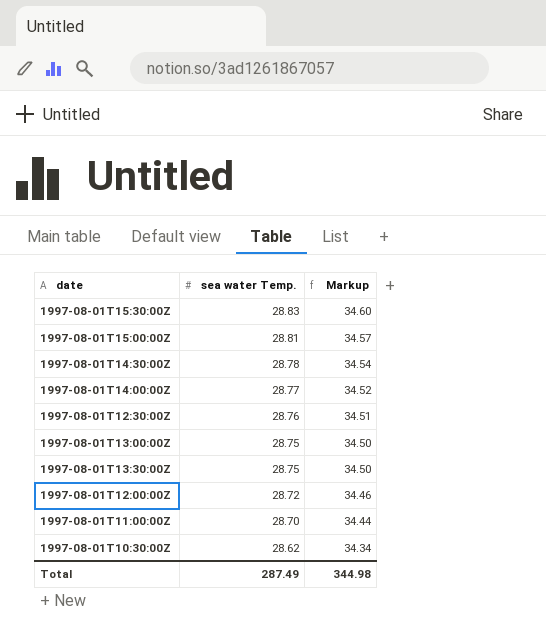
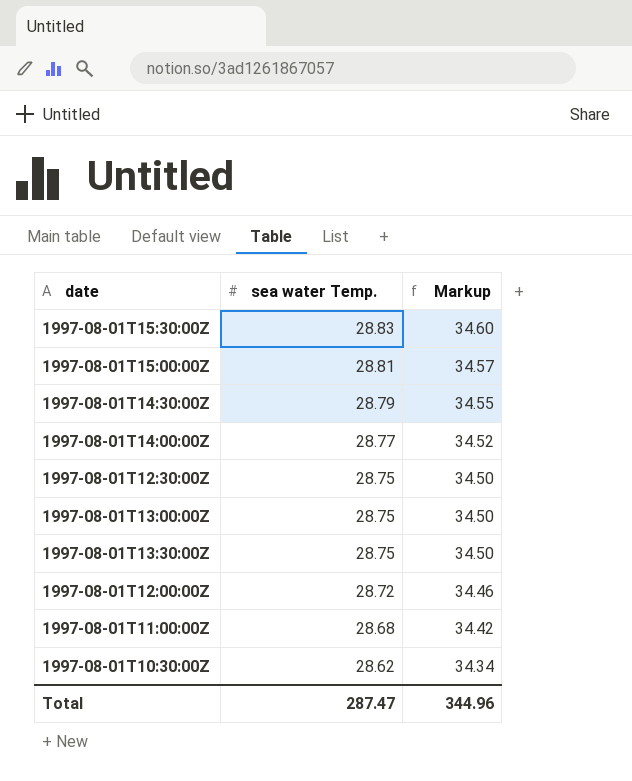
1997-08-01T14:30:00Z | sea water Temp.: 28.78 -> 28.79
1997-08-01T14:30:00Z | Markup: 34.54 -> 34.55
1997-08-01T12:30:00Z | sea water Temp.: 28.76 -> 28.75
1997-08-01T12:30:00Z | Markup: 34.51 -> 34.50
1997-08-01T11:00:00Z | sea water Temp.: 28.70 -> 28.68
1997-08-01T11:00:00Z | Markup: 34.44 -> 34.42
Total | sea water Temp.: 287.49 -> 287.47
Total | Markup: 344.98 -> 344.96

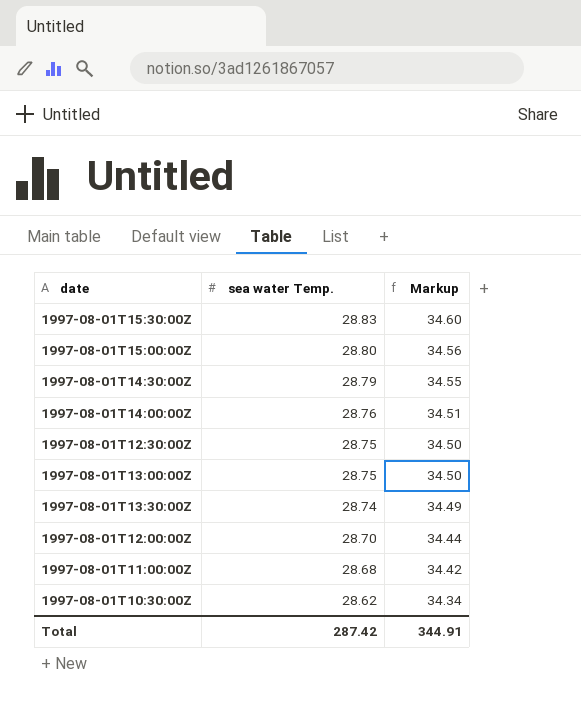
1997-08-01T15:00:00Z | sea water Temp.: 28.81 -> 28.80
1997-08-01T15:00:00Z | Markup: 34.57 -> 34.56
1997-08-01T14:00:00Z | sea water Temp.: 28.77 -> 28.76
1997-08-01T14:00:00Z | Markup: 34.52 -> 34.51
1997-08-01T13:30:00Z | sea water Temp.: 28.75 -> 28.74
1997-08-01T13:30:00Z | Markup: 34.50 -> 34.49
1997-08-01T12:00:00Z | sea water Temp.: 28.72 -> 28.70
1997-08-01T12:00:00Z | Markup: 34.46 -> 34.44
Total | sea water Temp.: 287.47 -> 287.42
Total | Markup: 344.96 -> 344.91

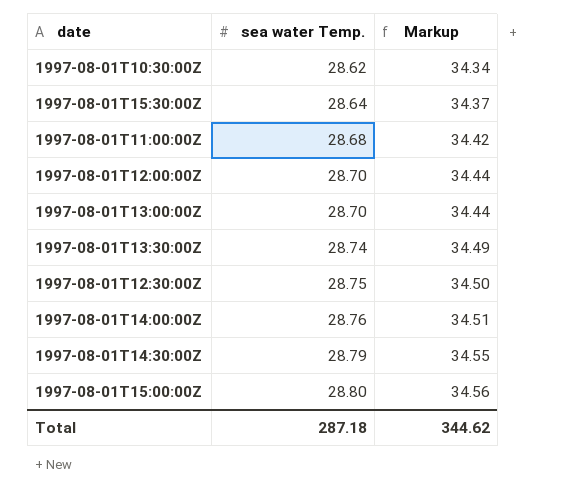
row order: sea water Temp. descending -> sea water Temp. ascending
1997-08-01T15:30:00Z | sea water Temp.: 28.83 -> 28.64
1997-08-01T15:30:00Z | Markup: 34.60 -> 34.37
1997-08-01T13:00:00Z | sea water Temp.: 28.75 -> 28.70
1997-08-01T13:00:00Z | Markup: 34.50 -> 34.44
Total | sea water Temp.: 287.42 -> 287.18
Total | Markup: 344.91 -> 344.62

